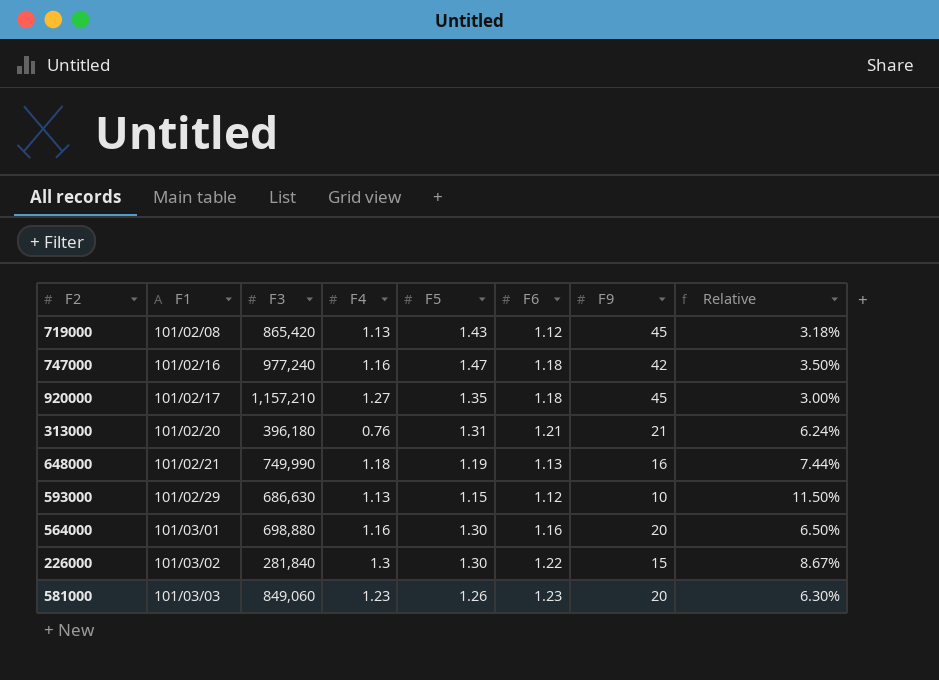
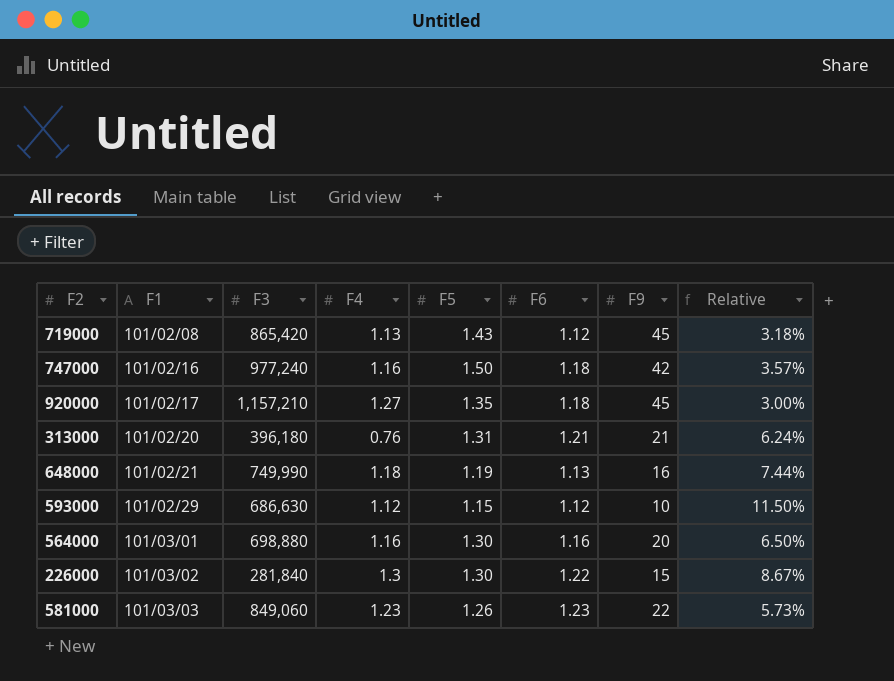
747000 | F5: 1.47 -> 1.50
747000 | Relative: 3.50% -> 3.57%
593000 | F4: 1.13 -> 1.12
581000 | F9: 20 -> 22
581000 | Relative: 6.30% -> 5.73%

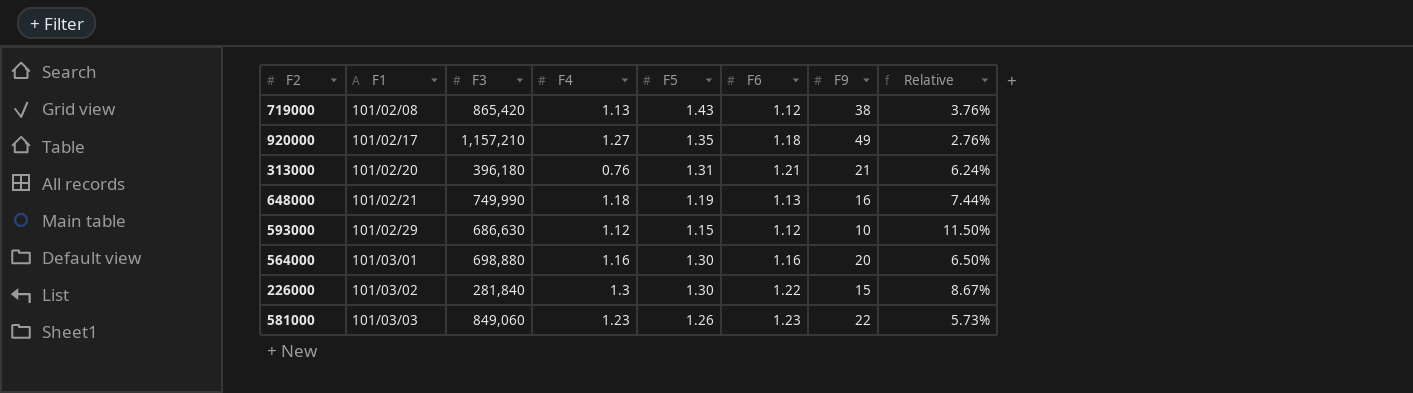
row 747000: 101/02/16 | 977,240 | 1.16 | 1.50 | 1.18 | 42 | 3.57% -> none
719000 | F9: 45 -> 38
719000 | Relative: 3.18% -> 3.76%
920000 | F9: 45 -> 49
920000 | Relative: 3.00% -> 2.76%

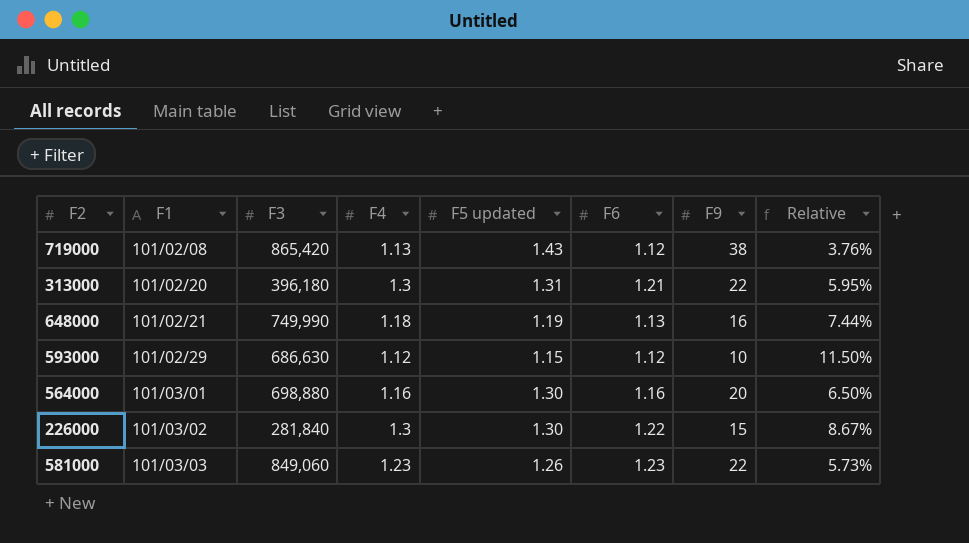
column name: F5 -> F5 updated
row 920000: 101/02/17 | 1,157,210 | 1.27 | 1.35 | 1.18 | 49 | 2.76% -> none
313000 | F4: 0.76 -> 1.3
313000 | F9: 21 -> 22
313000 | Relative: 6.24% -> 5.95%

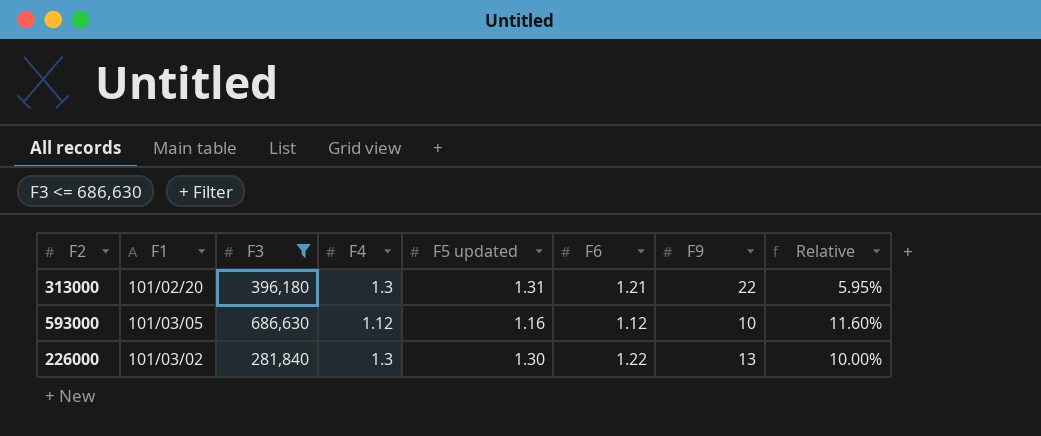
filter: none -> F3 <= 686,630
593000 | F1: 101/02/29 -> 101/03/05
593000 | F5 updated: 1.15 -> 1.16
593000 | Relative: 11.50% -> 11.60%
226000 | F9: 15 -> 13
226000 | Relative: 8.67% -> 10.00%

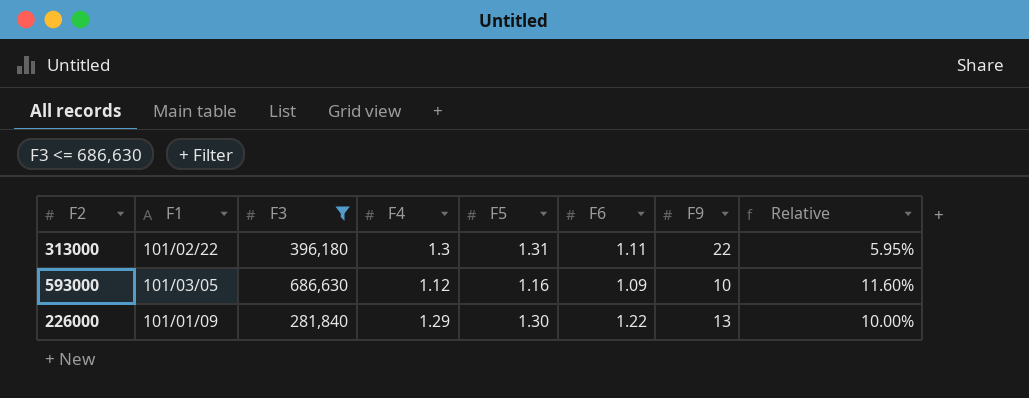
column name: F5 updated -> F5
313000 | F1: 101/02/20 -> 101/02/22
313000 | F6: 1.21 -> 1.11
593000 | F6: 1.12 -> 1.09
226000 | F1: 101/03/02 -> 101/01/09
226000 | F4: 1.3 -> 1.29

